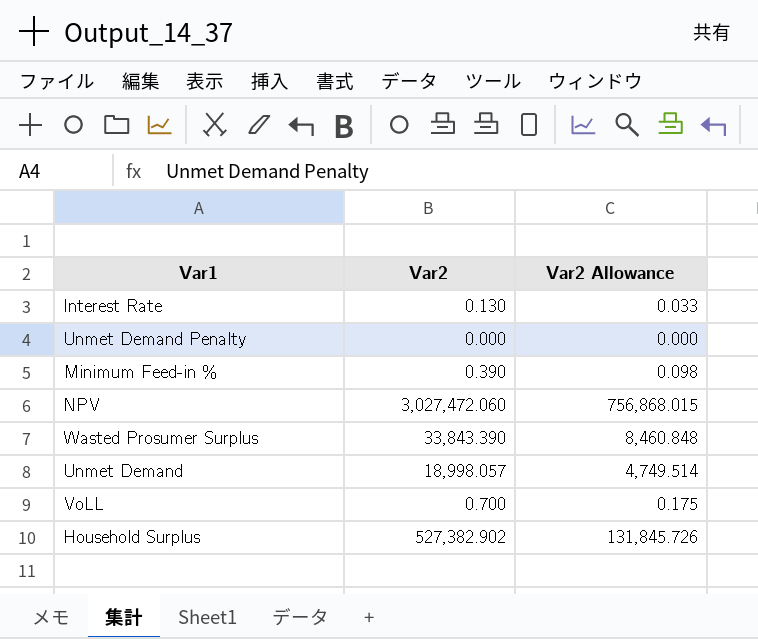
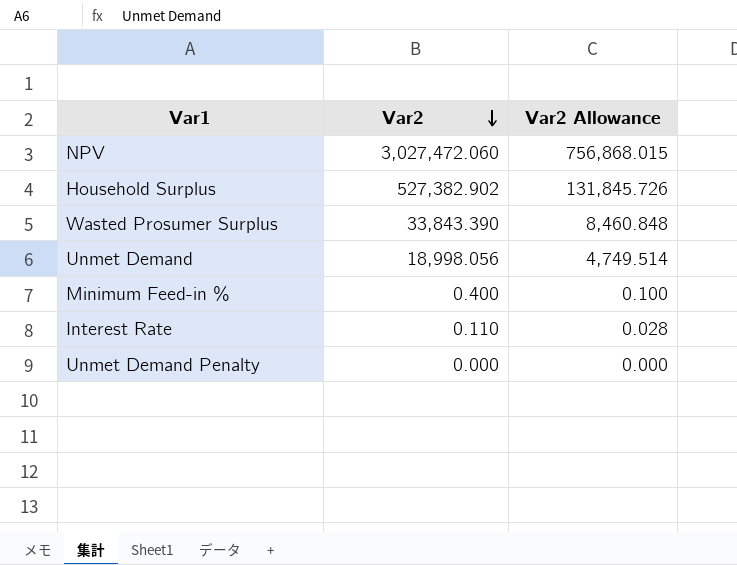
row order: none -> Var2 descending
row VoLL: 0.700 | 0.175 -> none
Unmet Demand | Var2: 18,998.057 -> 18,998.056
Minimum Feed-in % | Var2: 0.390 -> 0.400
Minimum Feed-in % | Var2 Allowance: 0.098 -> 0.100
Interest Rate | Var2: 0.130 -> 0.110
Interest Rate | Var2 Allowance: 0.033 -> 0.028

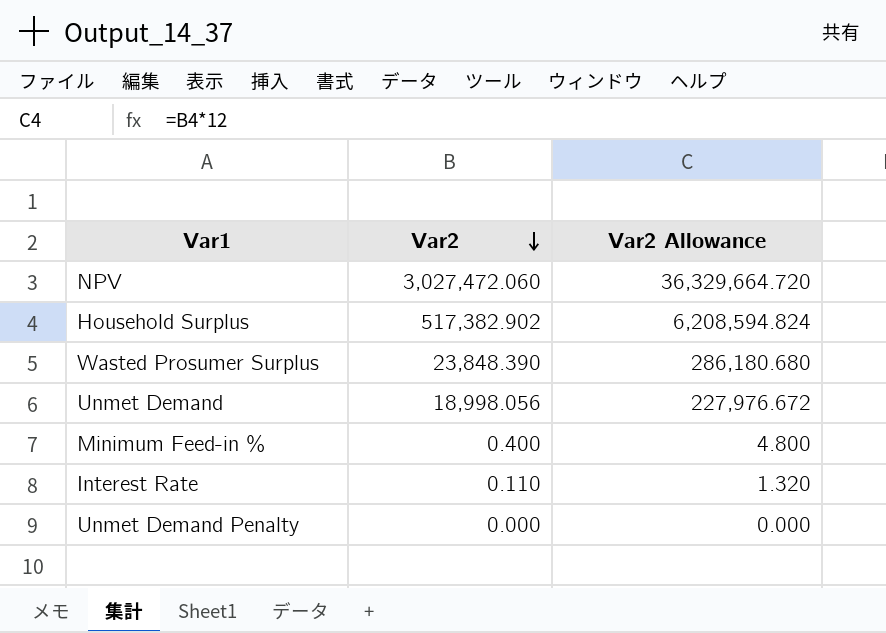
column Var2 Allowance | formula: [Var2] * 0.25 -> [Var2] * 12
Household Surplus | Var2: 527,382.902 -> 517,382.902
Wasted Prosumer Surplus | Var2: 33,843.390 -> 23,848.390

